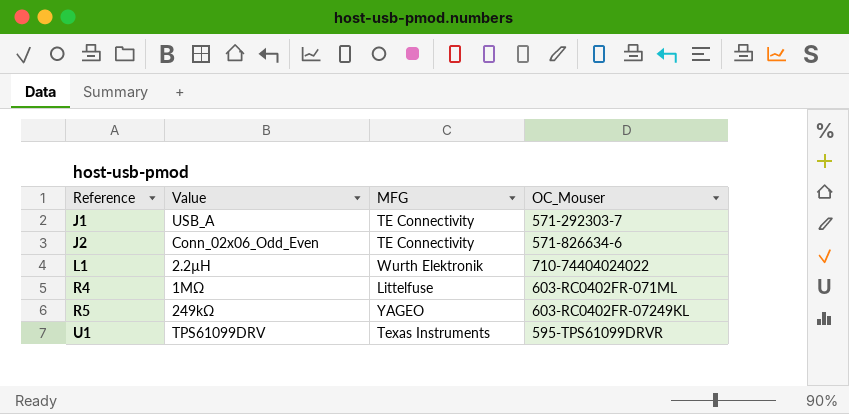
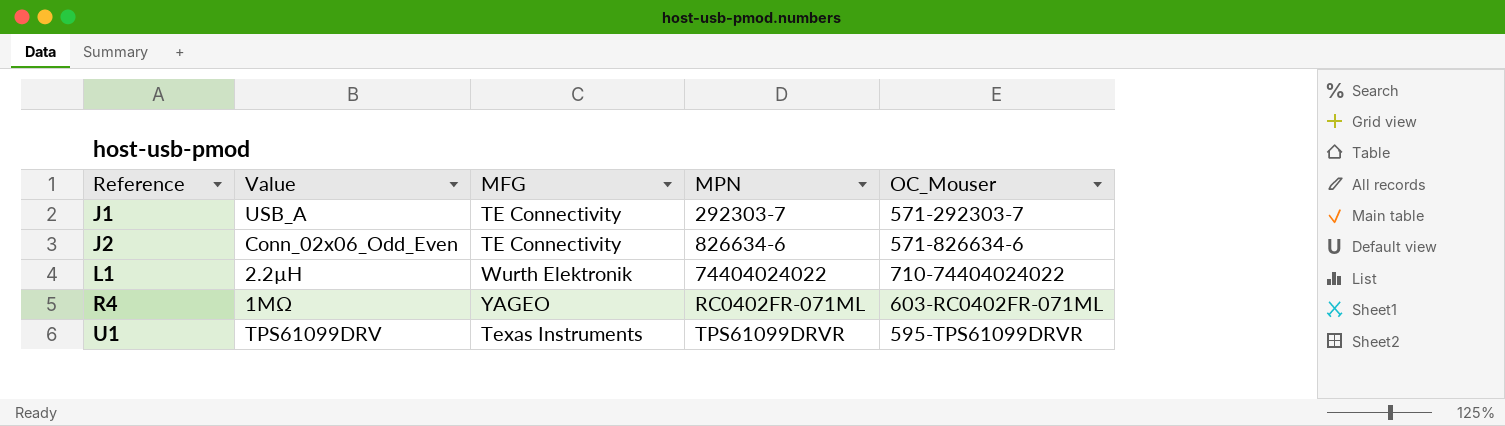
column MPN | position: none -> 4
row R5: 249kΩ | YAGEO | 603-RC0402FR-07249KL -> none
R4 | MFG: Littelfuse -> YAGEO

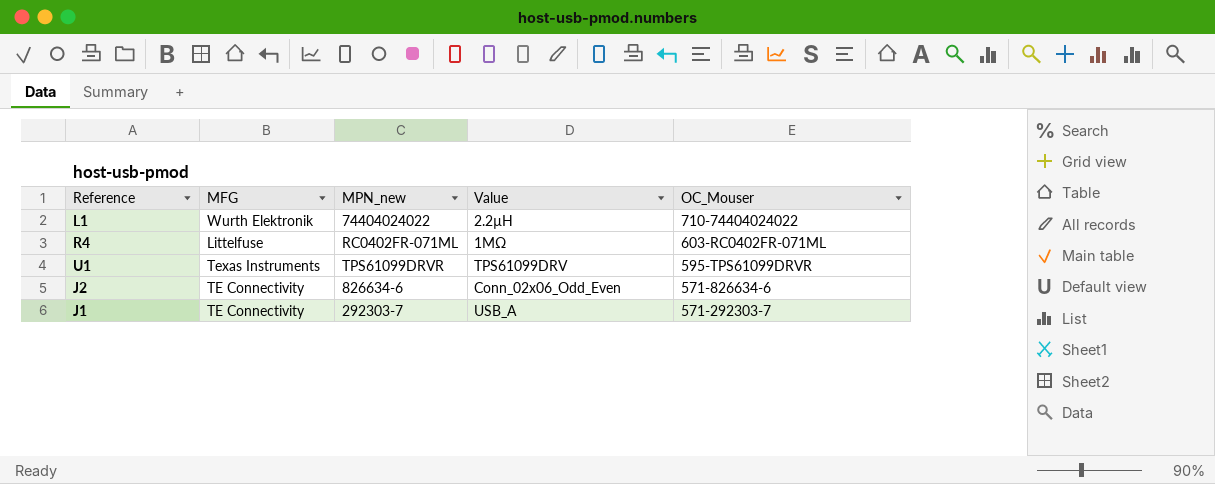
row order: Reference ascending -> OC_Mouser descending
column name: MPN -> MPN_new
column Value | position: 2 -> 4
R4 | MFG: YAGEO -> Littelfuse

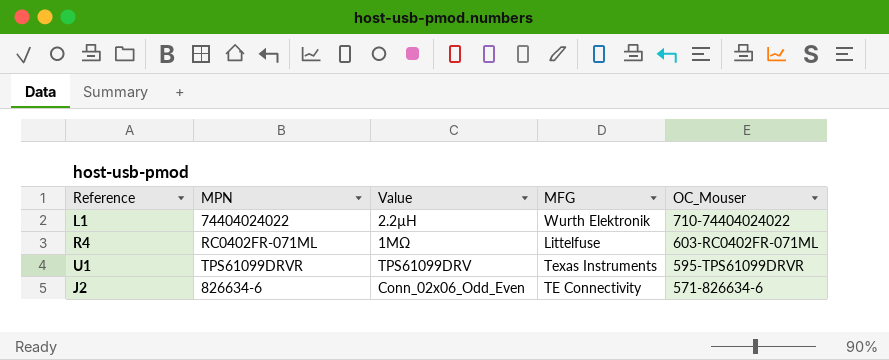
column name: MPN_new -> MPN
column MFG | position: 2 -> 4
row J1: TE Connectivity | 292303-7 | USB_A | 571-292303-7 -> none

